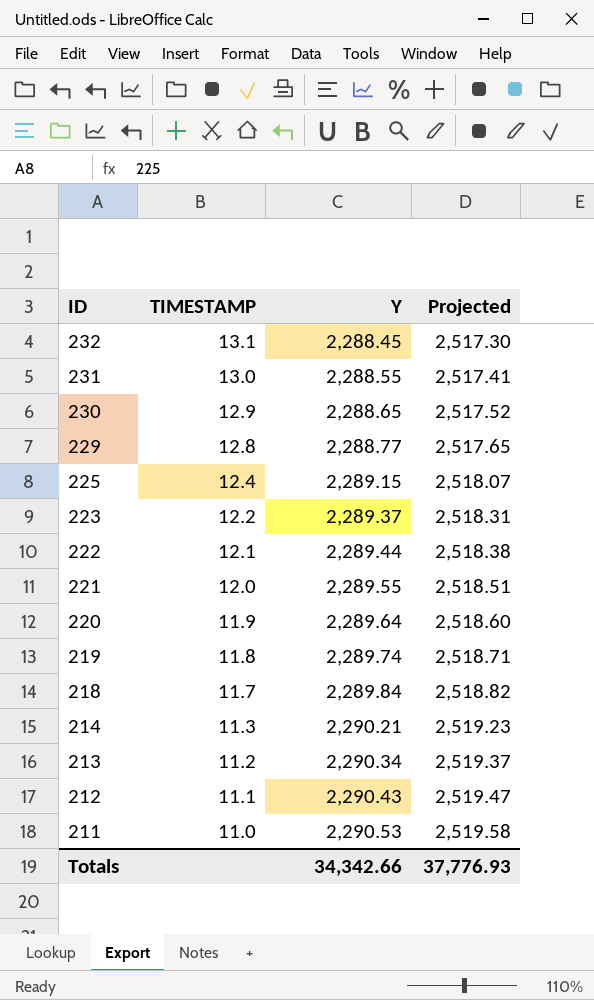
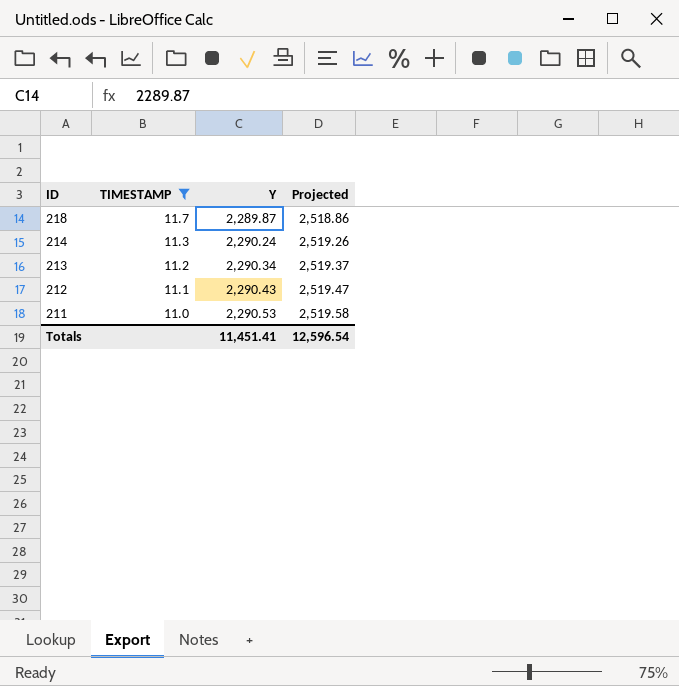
filter: none -> TIMESTAMP <= 11.7
218 | Y: 2,289.84 -> 2,289.87
218 | Projected: 2,518.82 -> 2,518.86
214 | Y: 2,290.21 -> 2,290.24
214 | Projected: 2,519.23 -> 2,519.26
Totals | Y: 34,342.66 -> 11,451.41
Totals | Projected: 37,776.93 -> 12,596.54

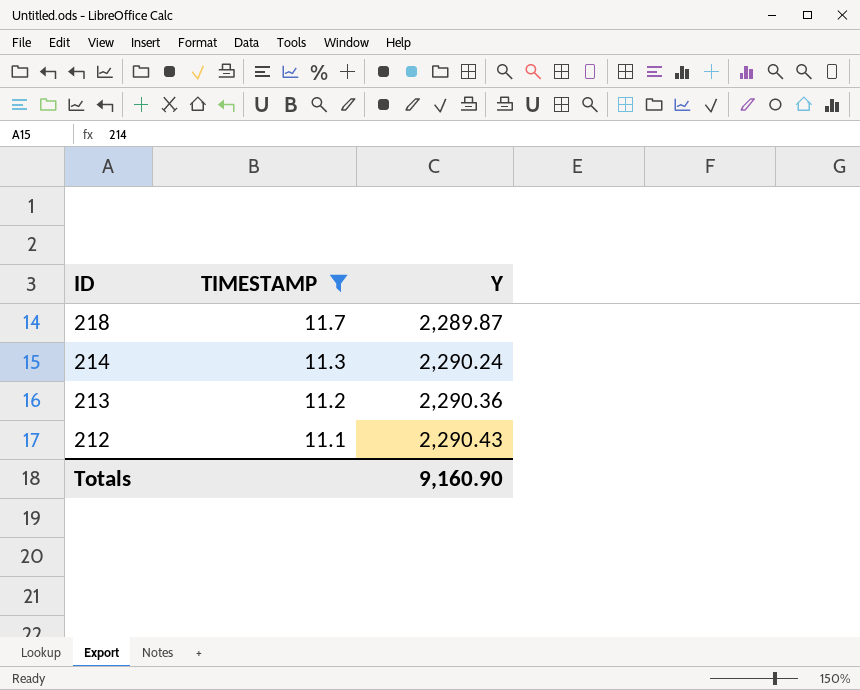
column Projected | formula: [Y] * 1.1 -> none
row 211: 11.0 | 2,290.53 | 2,519.58 -> none
213 | Y: 2,290.34 -> 2,290.36
Totals | Y: 11,451.41 -> 9,160.90

